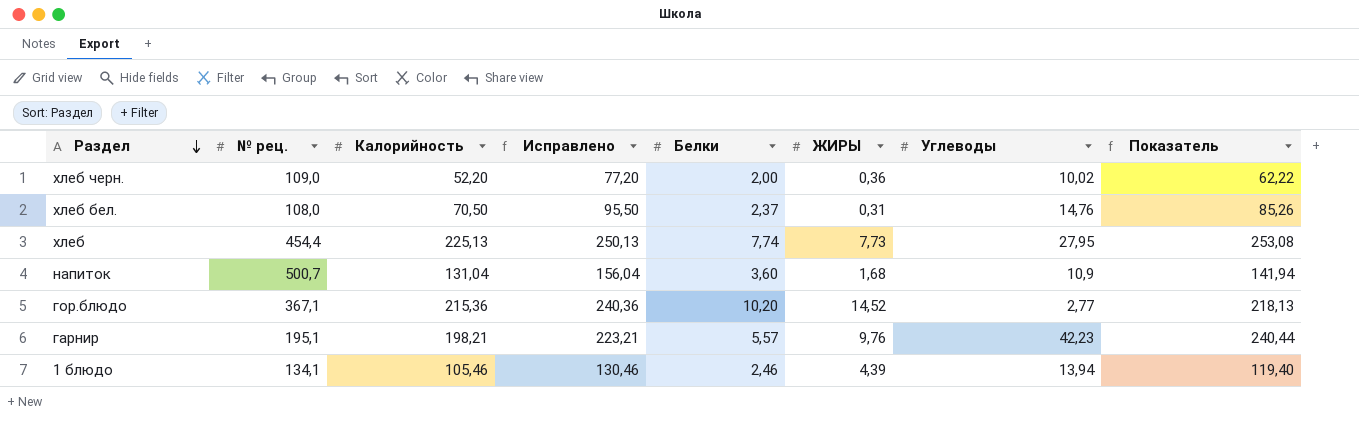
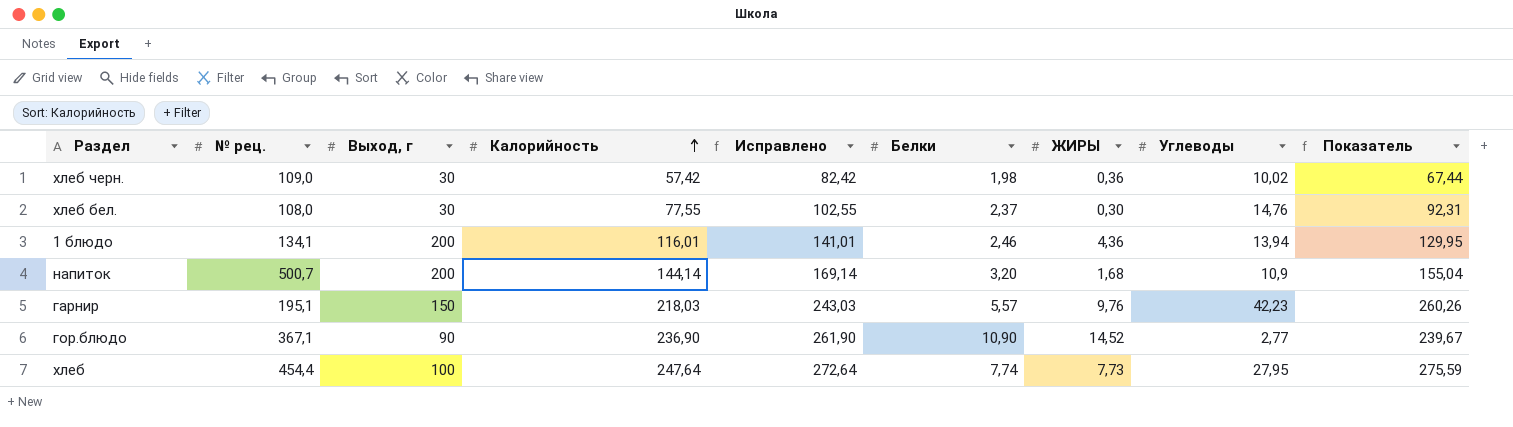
row order: Раздел descending -> Калорийность ascending
column Выход, г | position: none -> 3
хлеб черн. | Калорийность: 52,20 -> 57,42
хлеб черн. | Исправлено: 77,20 -> 82,42
хлеб черн. | Белки: 2,00 -> 1,98
хлеб черн. | Показатель: 62,22 -> 67,44
хлеб бел. | Калорийность: 70,50 -> 77,55
хлеб бел. | Исправлено: 95,50 -> 102,55
хлеб бел. | ЖИРЫ: 0,31 -> 0,30
хлеб бел. | Показатель: 85,26 -> 92,31
1 блюдо | Калорийность: 105,46 -> 116,01
1 блюдо | Исправлено: 130,46 -> 141,01
1 блюдо | ЖИРЫ: 4,39 -> 4,36
1 блюдо | Показатель: 119,40 -> 129,95
напиток | Калорийность: 131,04 -> 144,14
напиток | Исправлено: 156,04 -> 169,14
напиток | Белки: 3,60 -> 3,20
напиток | Показатель: 141,94 -> 155,04
гарнир | Калорийность: 198,21 -> 218,03
гарнир | Исправлено: 223,21 -> 243,03
гарнир | Показатель: 240,44 -> 260,26
гор.блюдо | Калорийность: 215,36 -> 236,90
гор.блюдо | Исправлено: 240,36 -> 261,90
гор.блюдо | Белки: 10,20 -> 10,90
гор.блюдо | Показатель: 218,13 -> 239,67
хлеб | Калорийность: 225,13 -> 247,64
хлеб | Исправлено: 250,13 -> 272,64
хлеб | Показатель: 253,08 -> 275,59

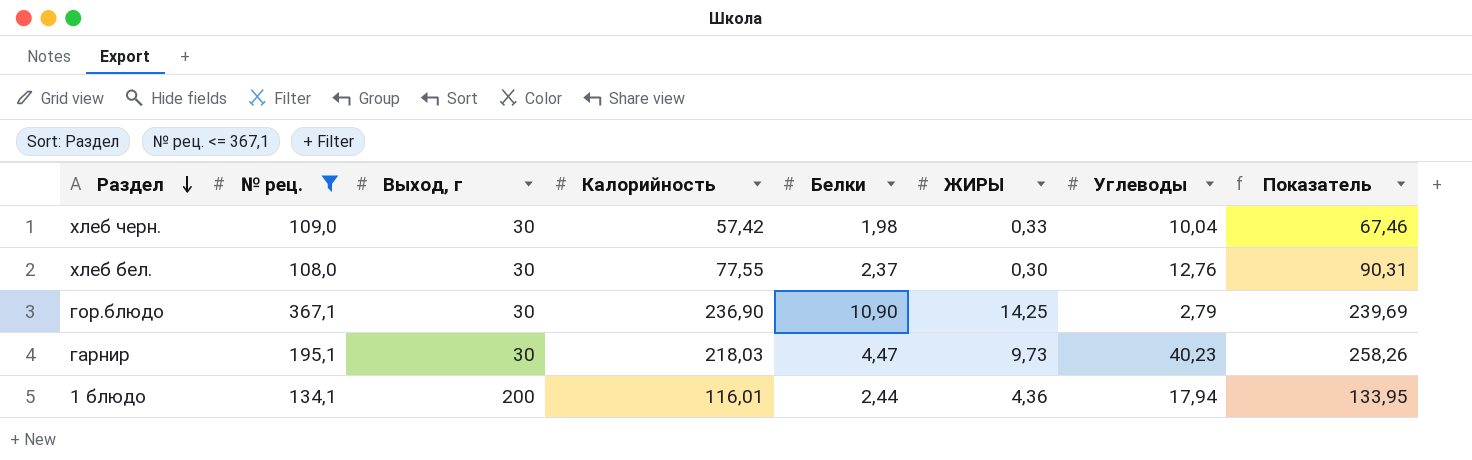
filter: none -> № рец. <= 367,1
row order: Калорийность ascending -> Раздел descending
column Исправлено | formula: [Калорийность] + 25 -> none
хлеб черн. | ЖИРЫ: 0,36 -> 0,33
хлеб черн. | Углеводы: 10,02 -> 10,04
хлеб черн. | Показатель: 67,44 -> 67,46
хлеб бел. | Углеводы: 14,76 -> 12,76
хлеб бел. | Показатель: 92,31 -> 90,31
гор.блюдо | Выход, г: 90 -> 30
гор.блюдо | ЖИРЫ: 14,52 -> 14,25
гор.блюдо | Углеводы: 2,77 -> 2,79
гор.блюдо | Показатель: 239,67 -> 239,69
гарнир | Выход, г: 150 -> 30
гарнир | Белки: 5,57 -> 4,47
гарнир | ЖИРЫ: 9,76 -> 9,73
гарнир | Углеводы: 42,23 -> 40,23
гарнир | Показатель: 260,26 -> 258,26
1 блюдо | Белки: 2,46 -> 2,44
1 блюдо | Углеводы: 13,94 -> 17,94
1 блюдо | Показатель: 129,95 -> 133,95

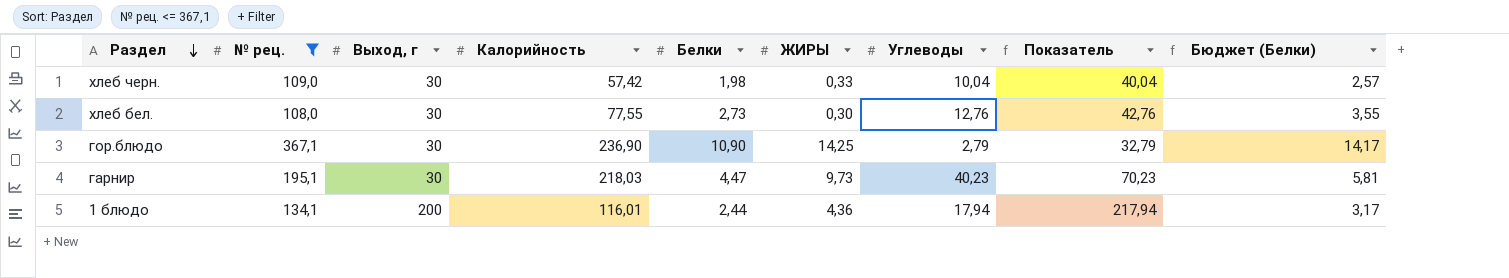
column Показатель | formula: [Калорийность] + [Углеводы] -> [Выход, г] + [Углеводы]
column Бюджет (Белки) | formula: none -> [Белки] * 1,3
хлеб бел. | Белки: 2,37 -> 2,73

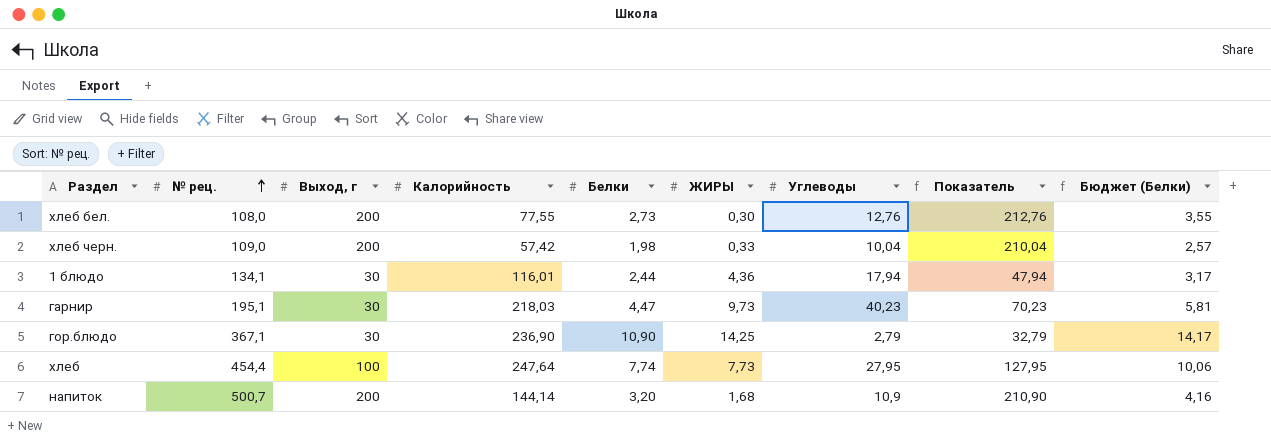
filter: № рец. <= 367,1 -> none
row order: Раздел descending -> № рец. ascending
хлеб бел. | Выход, г: 30 -> 200
хлеб бел. | Показатель: 42,76 -> 212,76
хлеб черн. | Выход, г: 30 -> 200
хлеб черн. | Показатель: 40,04 -> 210,04
1 блюдо | Выход, г: 200 -> 30
1 блюдо | Показатель: 217,94 -> 47,94

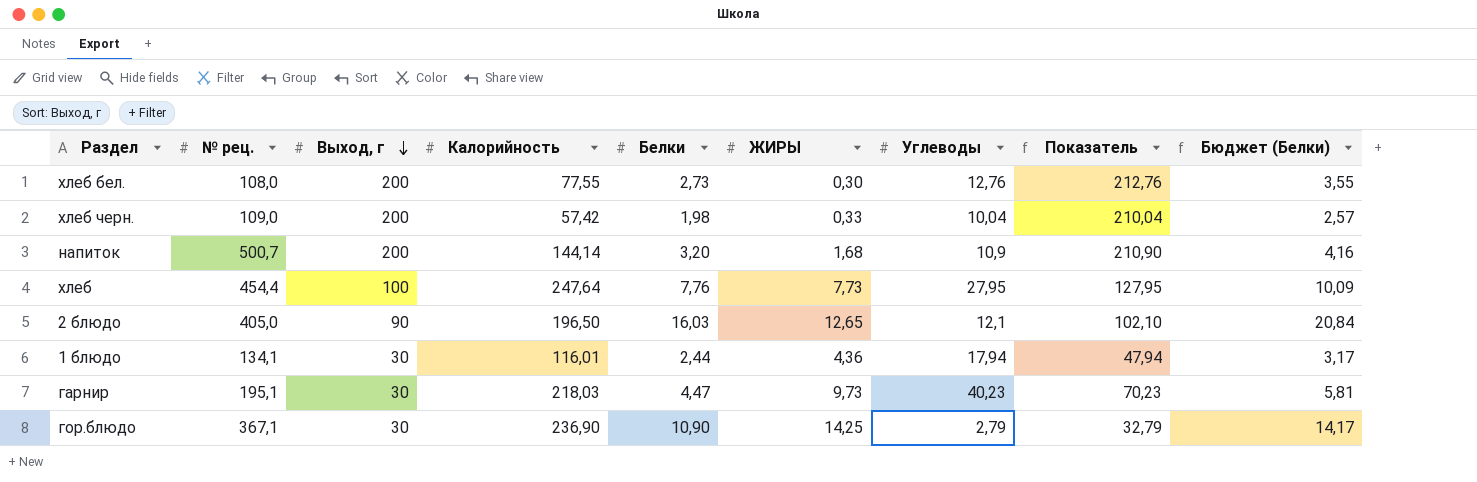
row order: № рец. ascending -> Выход, г descending
хлеб | Белки: 7,74 -> 7,76
хлеб | Бюджет (Белки): 10,06 -> 10,09
row 2 блюдо: none -> 405,0 | 90 | 196,50 | 16,03 | 12,65 | 12,1 | 102,10 | 20,84

